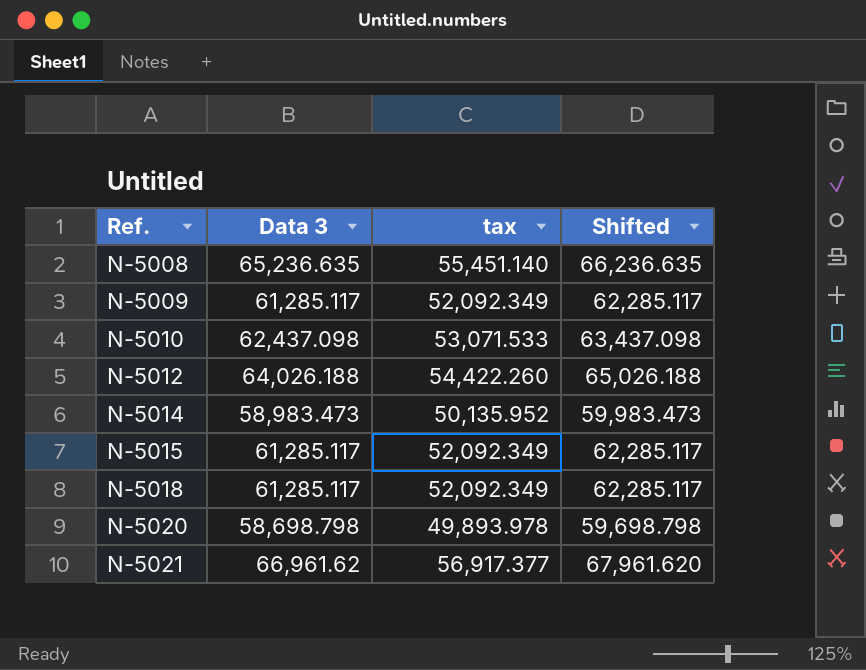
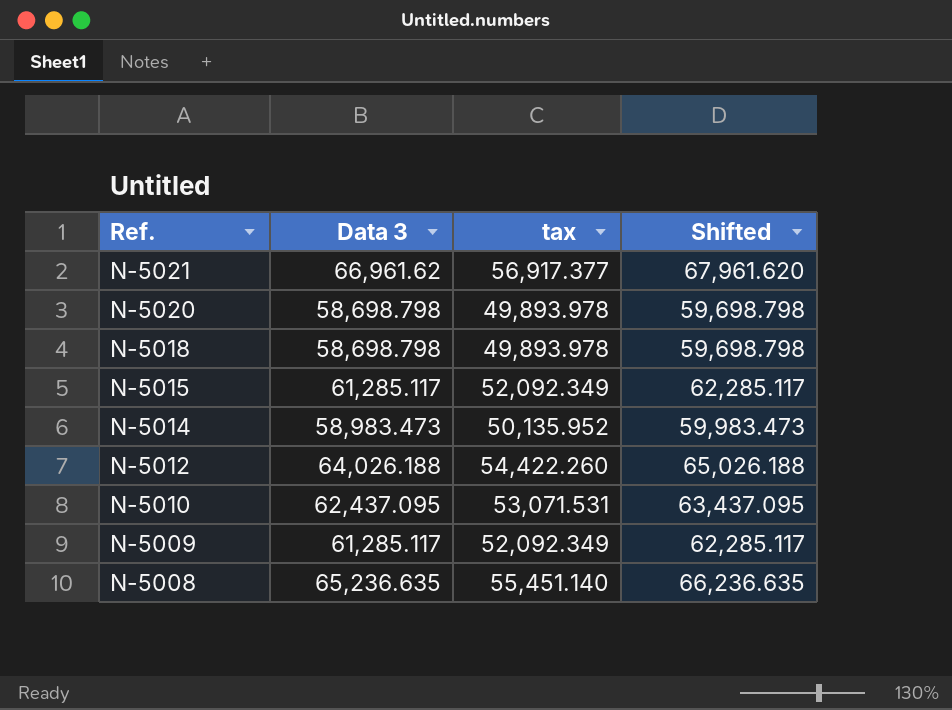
row order: Ref. ascending -> Ref. descending
N-5018 | Data 3: 61,285.117 -> 58,698.798
N-5018 | tax: 52,092.349 -> 49,893.978
N-5018 | Shifted: 62,285.117 -> 59,698.798
N-5010 | Data 3: 62,437.098 -> 62,437.095
N-5010 | tax: 53,071.533 -> 53,071.531
N-5010 | Shifted: 63,437.098 -> 63,437.095

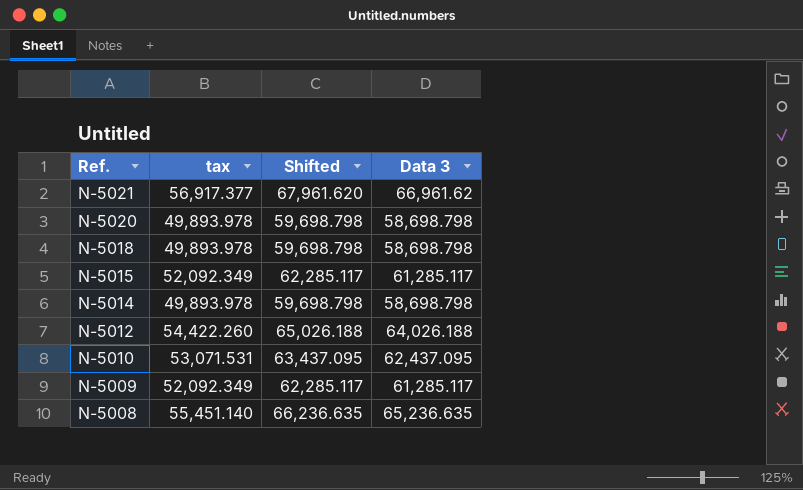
column Data 3 | position: 2 -> 4
N-5014 | tax: 50,135.952 -> 49,893.978
N-5014 | Shifted: 59,983.473 -> 59,698.798
N-5014 | Data 3: 58,983.473 -> 58,698.798

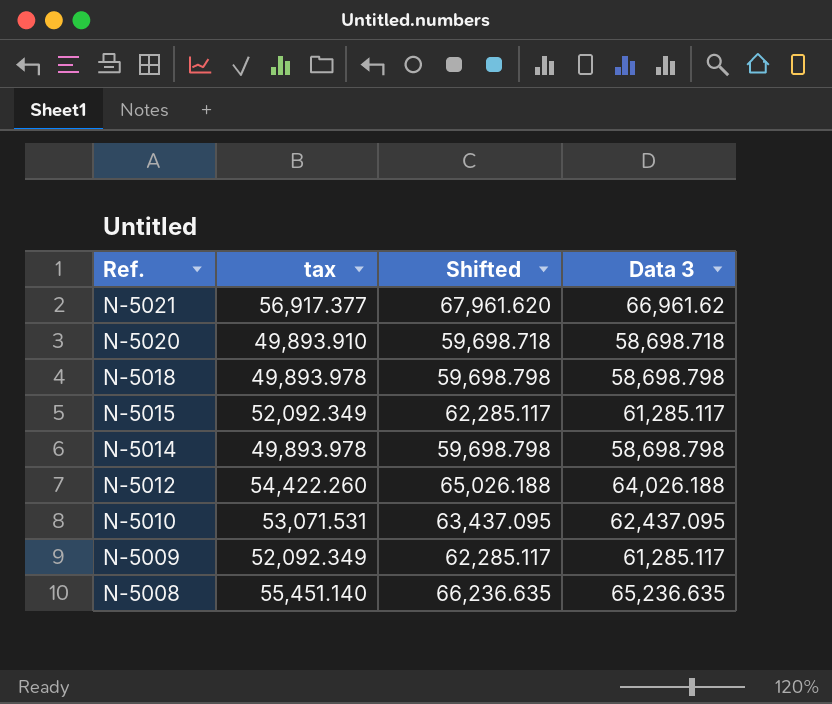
N-5020 | tax: 49,893.978 -> 49,893.910
N-5020 | Shifted: 59,698.798 -> 59,698.718
N-5020 | Data 3: 58,698.798 -> 58,698.718

